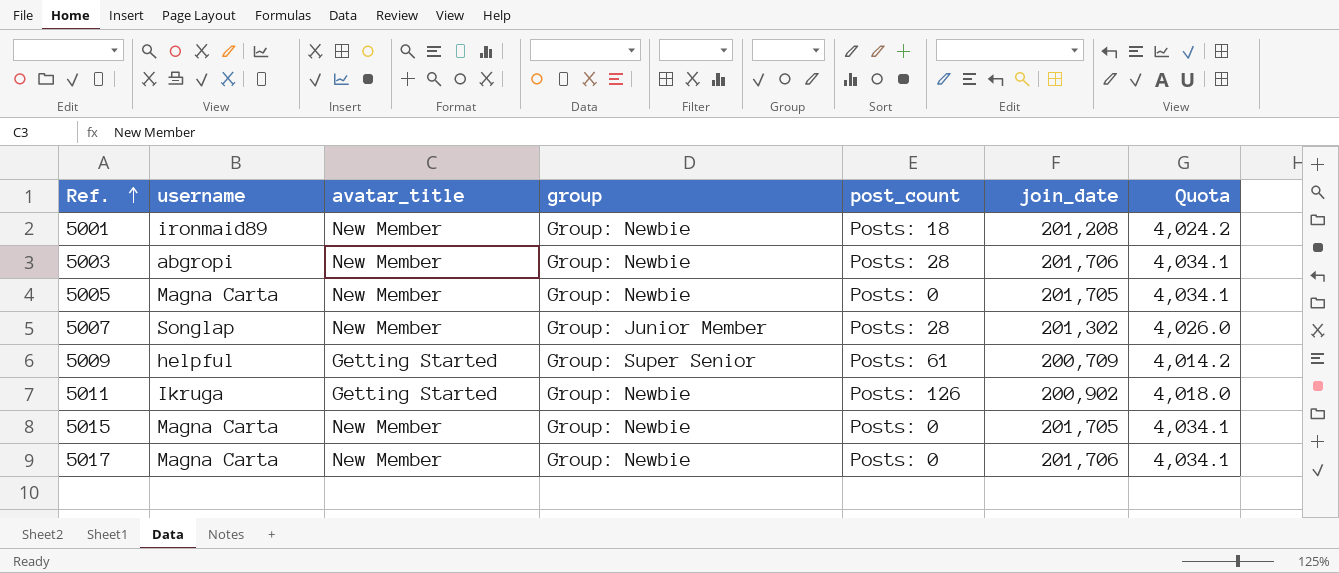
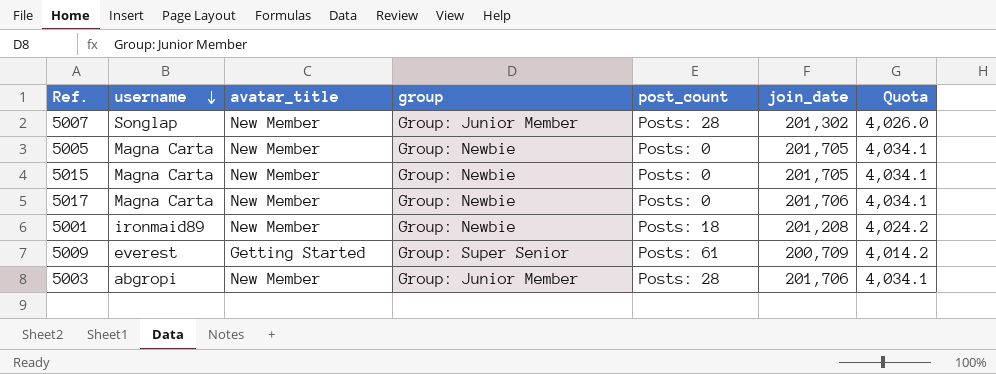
row order: Ref. ascending -> username descending
row 5011: Ikruga | Getting Started | Group: Newbie | Posts: 126 | 200,902 | 4,018.0 -> none
5009 | username: helpful -> everest
5003 | group: Group: Newbie -> Group: Junior Member

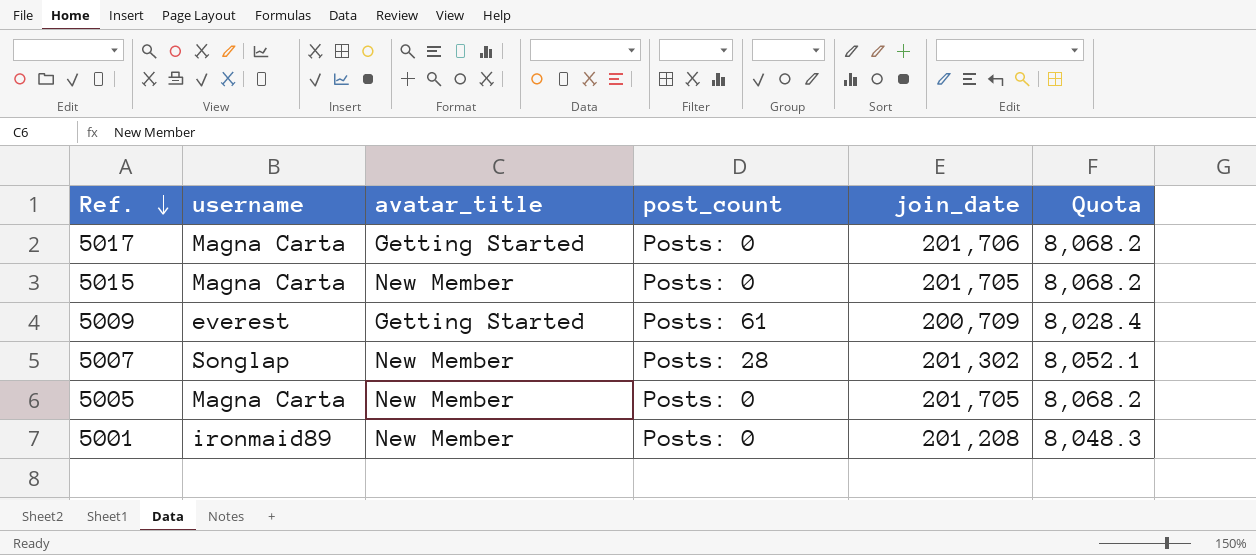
row order: username descending -> Ref. descending
column group | position: 4 -> none
column Quota | formula: [join_date] * 0.02 -> [join_date] * 0.04
row 5003: abgropi | New Member | Group: Junior Member | Posts: 28 | 201,706 | 4,034.1 -> none
5017 | avatar_title: New Member -> Getting Started
5001 | post_count: Posts: 18 -> Posts: 0

